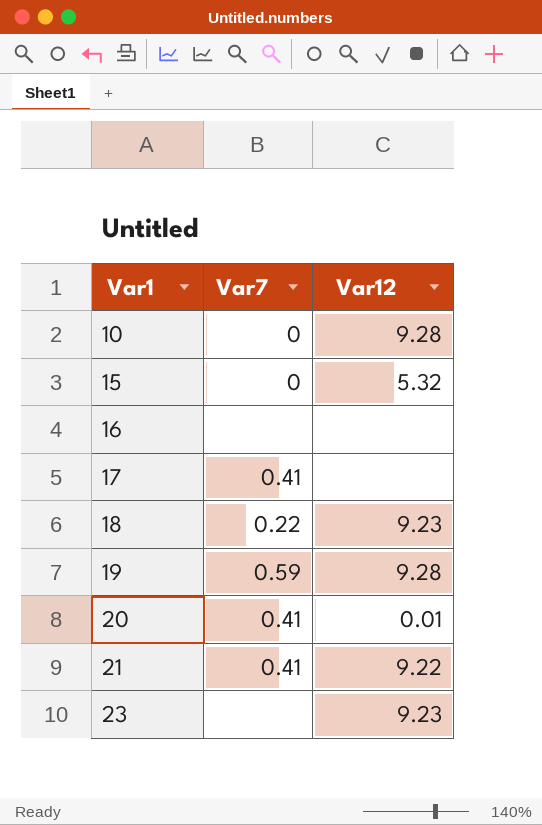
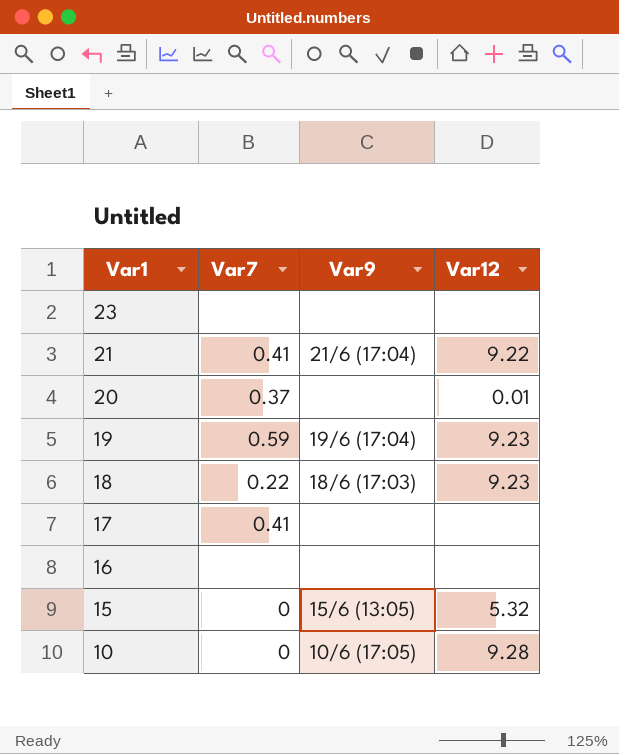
row order: Var1 ascending -> Var1 descending
column Var9 | position: none -> 3
23 | Var12: 9.23 -> none
20 | Var7: 0.41 -> 0.37
19 | Var12: 9.28 -> 9.23

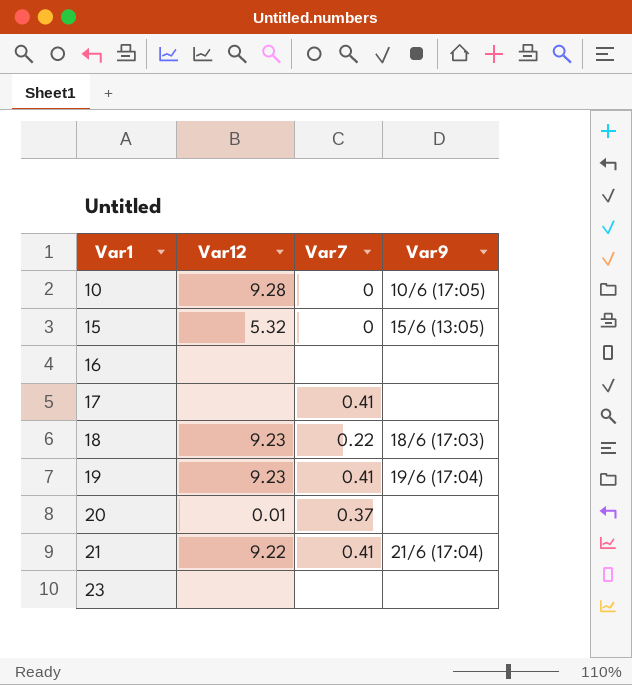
row order: Var1 descending -> Var1 ascending
column Var12 | position: 4 -> 2
19 | Var7: 0.59 -> 0.41

